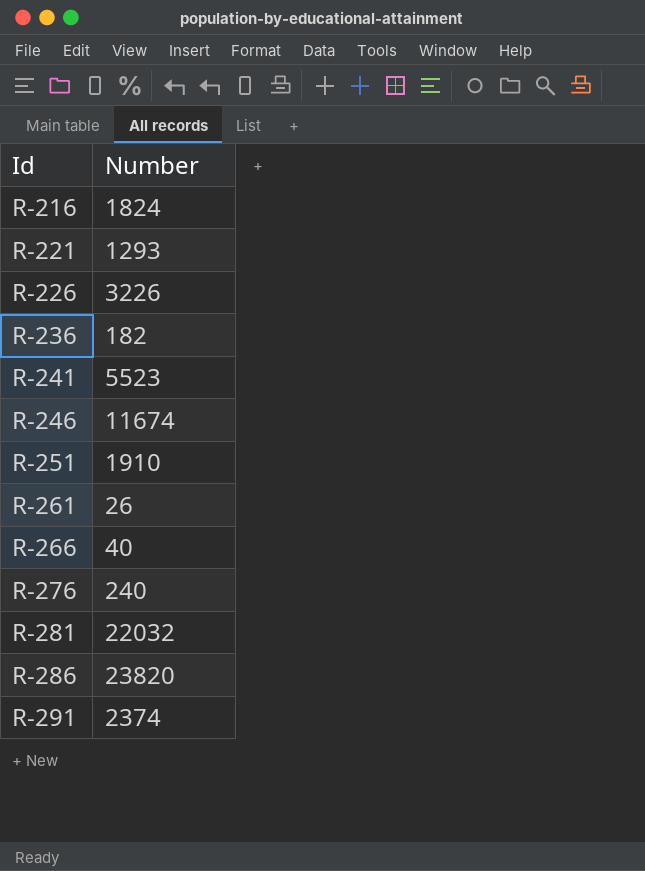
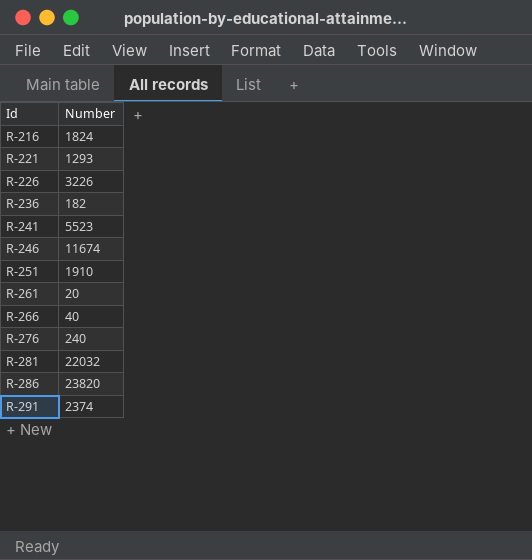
R-261 | Number: 26 -> 20

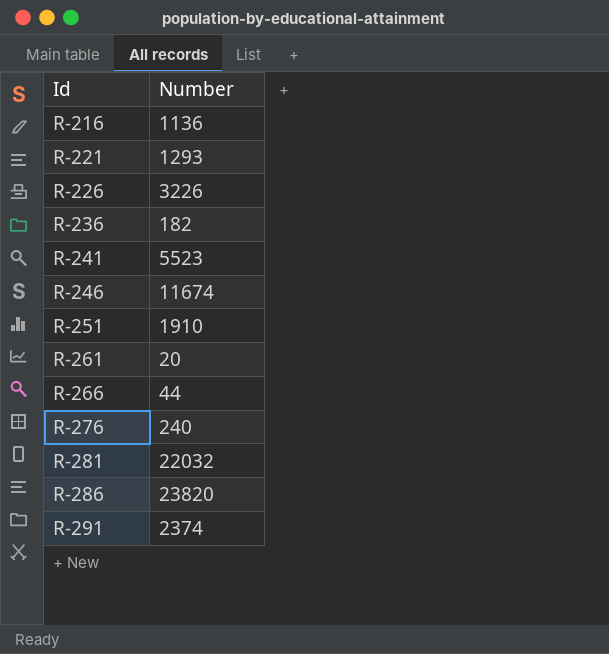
R-216 | Number: 1824 -> 1136
R-266 | Number: 40 -> 44

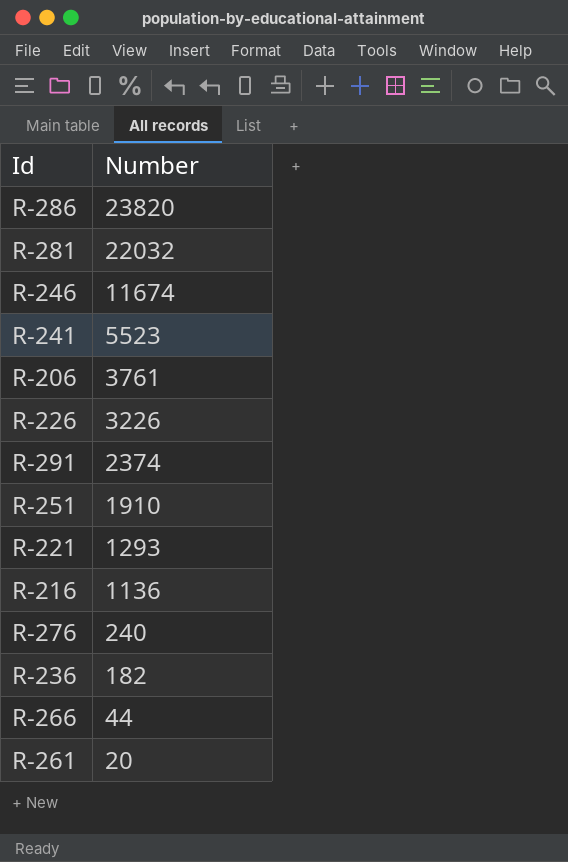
row order: Id ascending -> Number descending
row R-206: none -> 3761

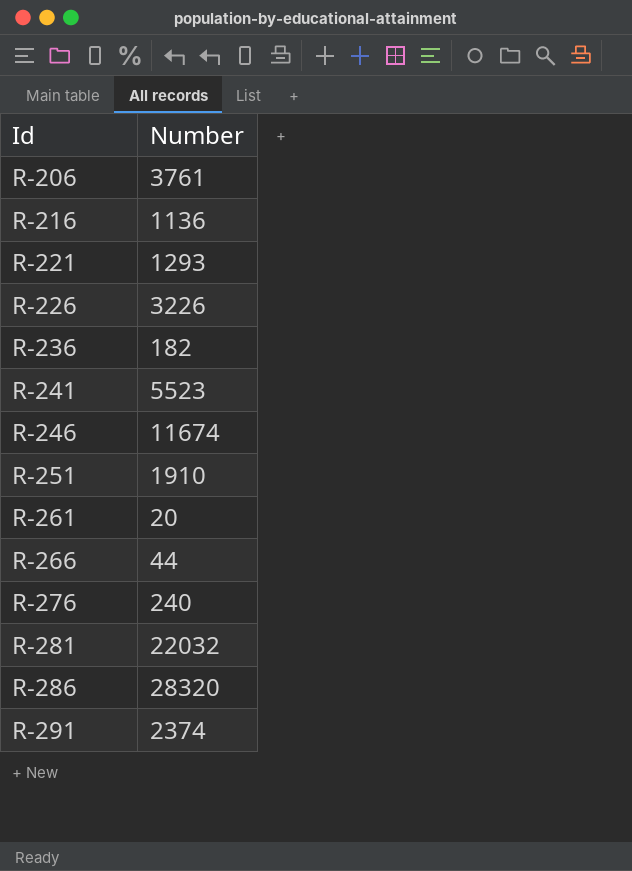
row order: Number descending -> Id ascending
R-286 | Number: 23820 -> 28320

